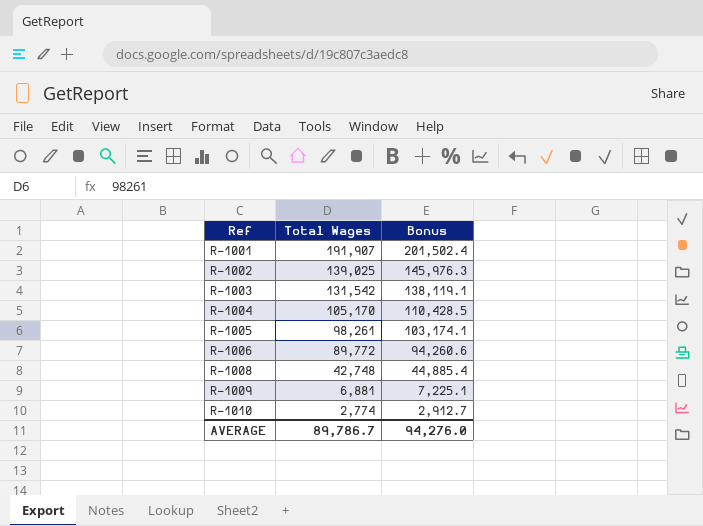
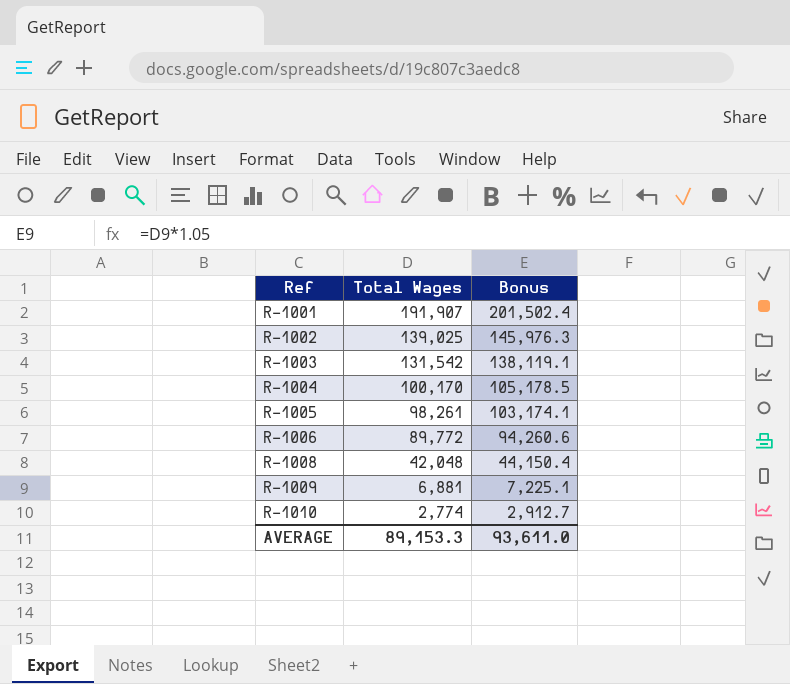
R-1004 | Total Wages: 105,170 -> 100,170
R-1004 | Bonus: 110,428.5 -> 105,178.5
R-1008 | Total Wages: 42,748 -> 42,048
R-1008 | Bonus: 44,885.4 -> 44,150.4
AVERAGE | Total Wages: 89,786.7 -> 89,153.3
AVERAGE | Bonus: 94,276.0 -> 93,611.0

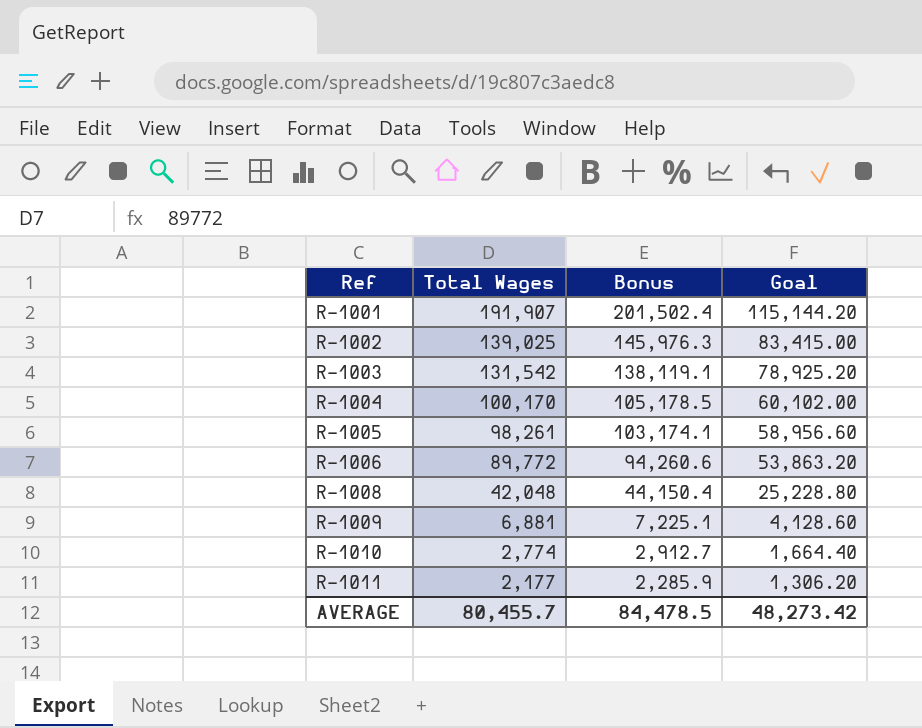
column Goal | formula: none -> [Total Wages] * 0.6
row R-1011: none -> 2,177 | 2,285.9 | 1,306.20
AVERAGE | Total Wages: 89,153.3 -> 80,455.7
AVERAGE | Bonus: 93,611.0 -> 84,478.5

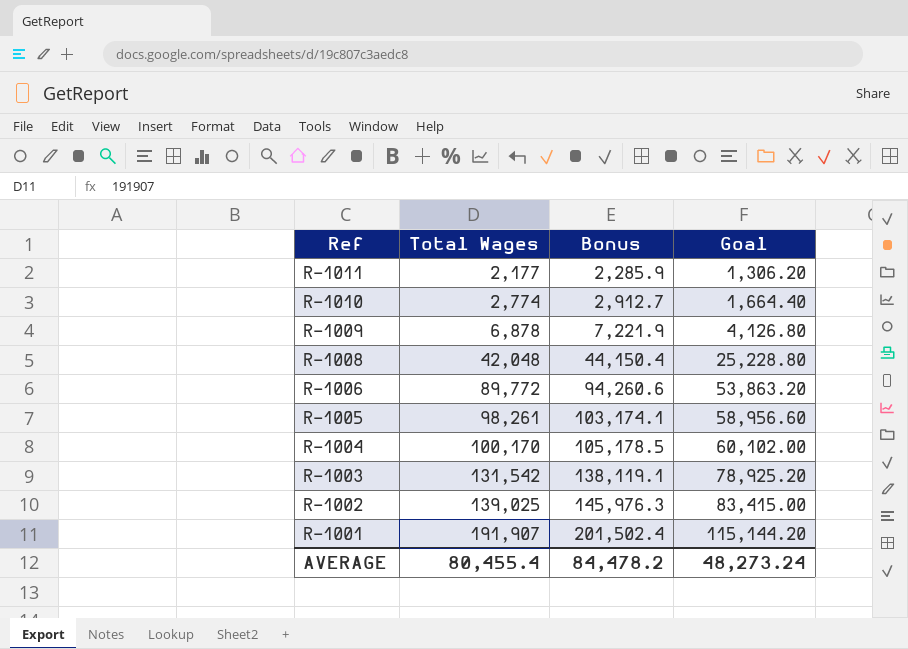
row order: Ref ascending -> Ref descending
R-1009 | Total Wages: 6,881 -> 6,878
R-1009 | Bonus: 7,225.1 -> 7,221.9
R-1009 | Goal: 4,128.60 -> 4,126.80
AVERAGE | Total Wages: 80,455.7 -> 80,455.4
AVERAGE | Bonus: 84,478.5 -> 84,478.2
AVERAGE | Goal: 48,273.42 -> 48,273.24

